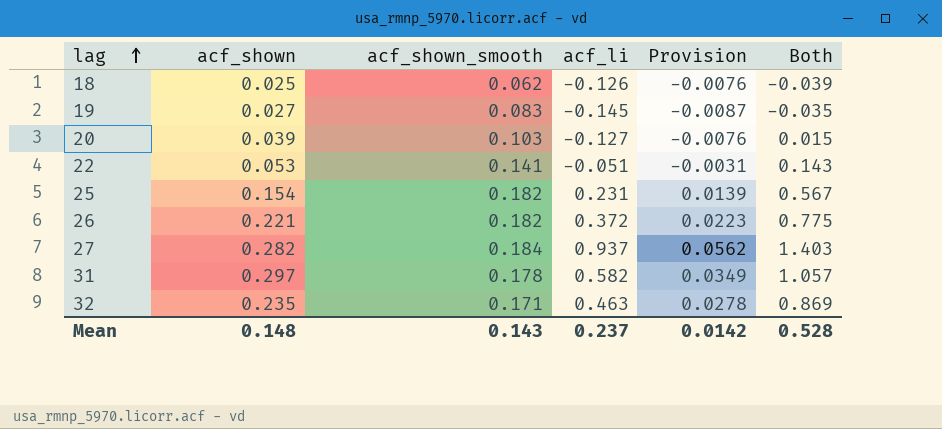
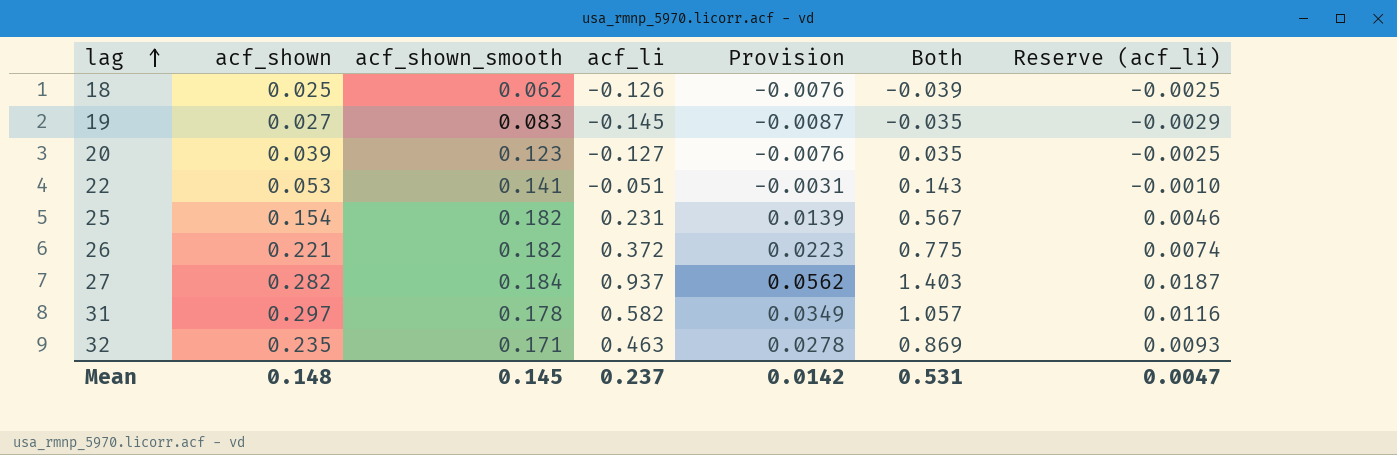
column Reserve (acf_li) | formula: none -> [acf_li] * 0.02
20 | acf_shown_smooth: 0.103 -> 0.123
20 | Both: 0.015 -> 0.035
Mean | acf_shown_smooth: 0.143 -> 0.145
Mean | Both: 0.528 -> 0.531

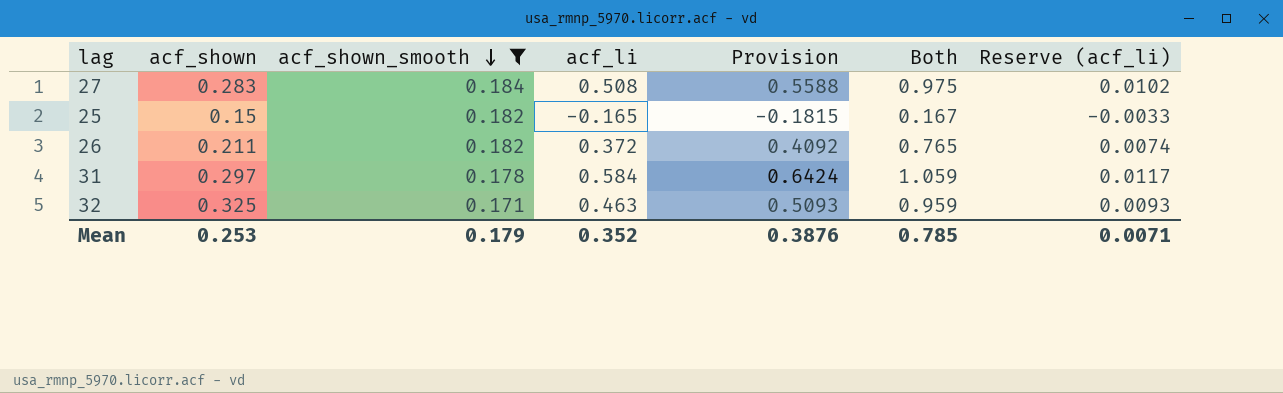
filter: none -> acf_shown_smooth >= 0.171
row order: lag ascending -> acf_shown_smooth descending
column Provision | formula: [acf_li] * 0.06 -> [acf_li] * 1.1
27 | acf_shown: 0.282 -> 0.283
27 | acf_li: 0.937 -> 0.508
27 | Both: 1.403 -> 0.975
27 | Reserve (acf_li): 0.0187 -> 0.0102
25 | acf_shown: 0.154 -> 0.15
25 | acf_li: 0.231 -> -0.165
25 | Both: 0.567 -> 0.167
25 | Reserve (acf_li): 0.0046 -> -0.0033
26 | acf_shown: 0.221 -> 0.211
26 | Both: 0.775 -> 0.765
31 | acf_li: 0.582 -> 0.584
31 | Both: 1.057 -> 1.059
31 | Reserve (acf_li): 0.0116 -> 0.0117
32 | acf_shown: 0.235 -> 0.325
32 | Both: 0.869 -> 0.959
Mean | acf_shown: 0.148 -> 0.253
Mean | acf_shown_smooth: 0.145 -> 0.179
Mean | acf_li: 0.237 -> 0.352
Mean | Provision: 0.0142 -> 0.3876
Mean | Both: 0.531 -> 0.785
Mean | Reserve (acf_li): 0.0047 -> 0.0071

